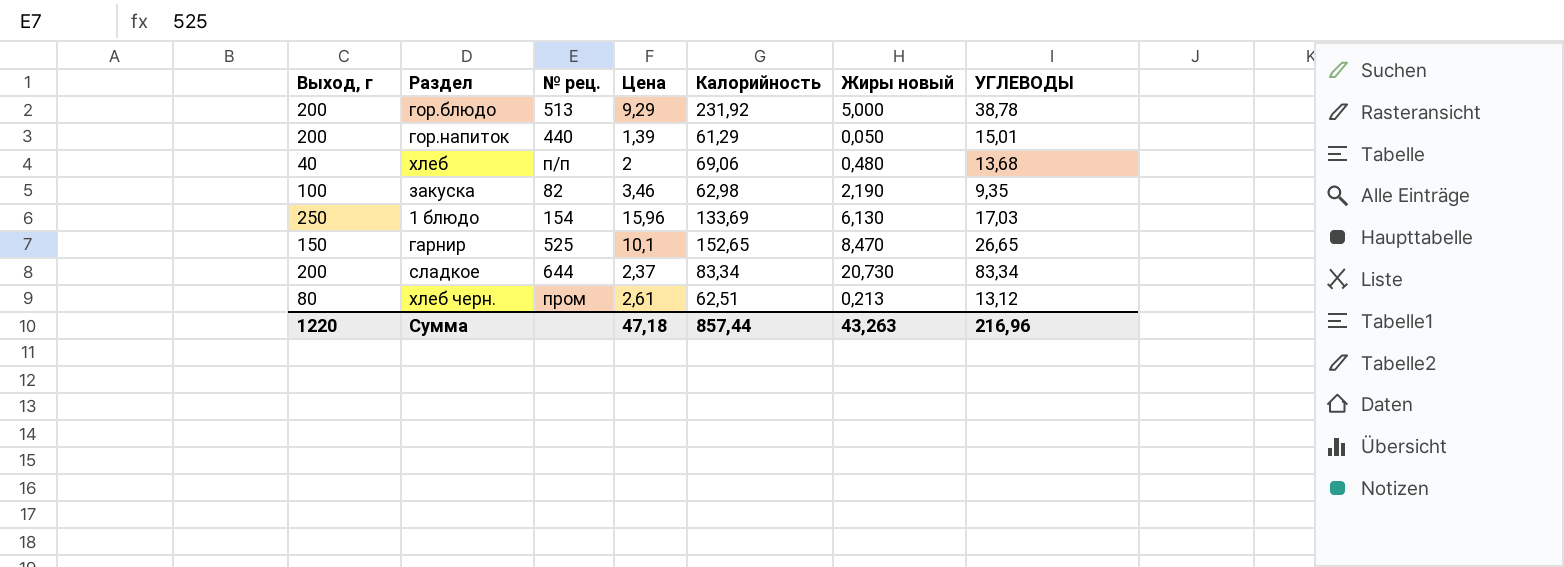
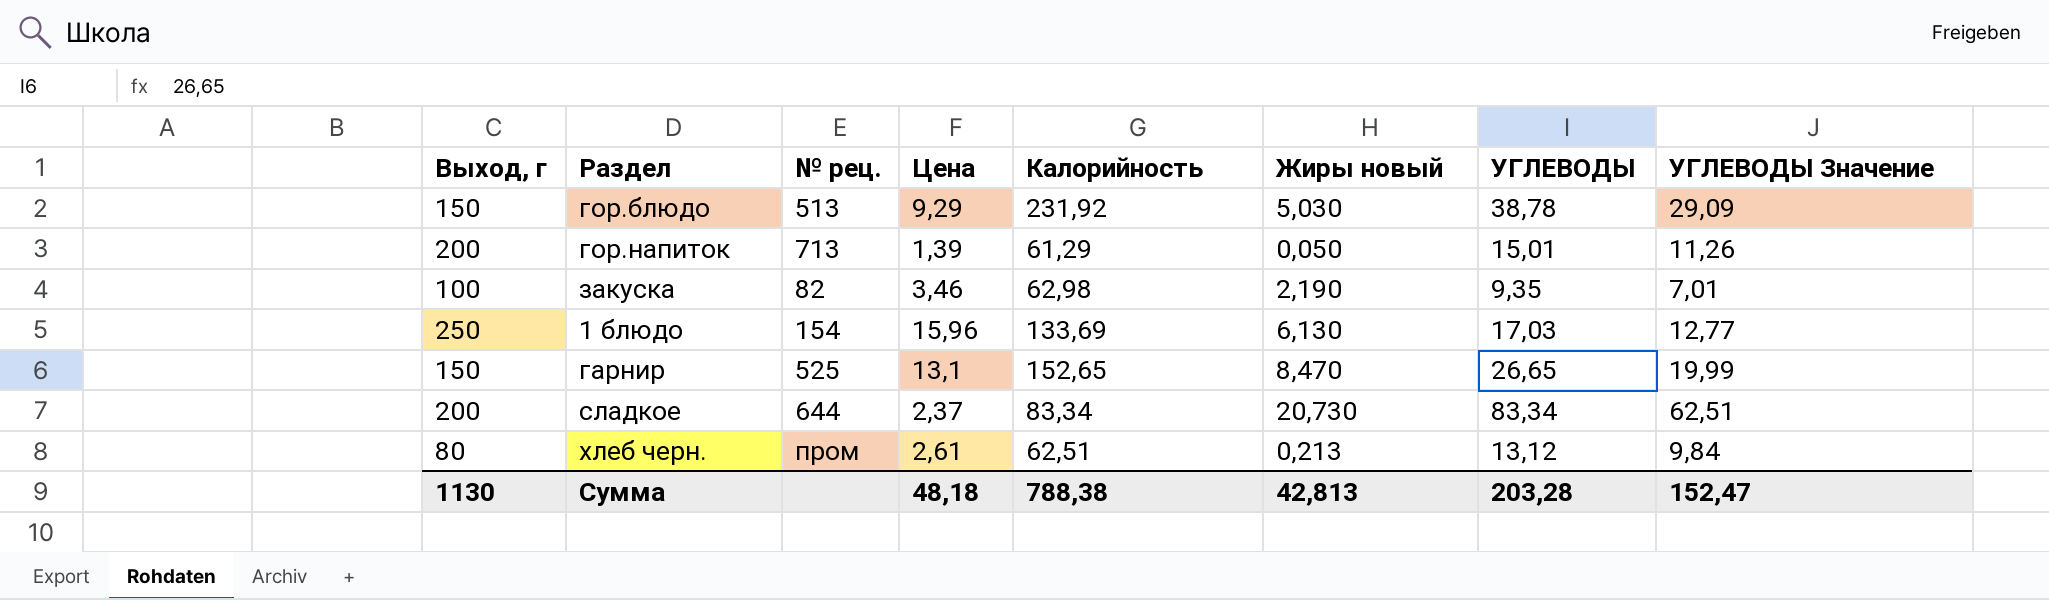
column УГЛЕВОДЫ Значение | formula: none -> [УГЛЕВОДЫ] * 0,75
row хлеб: 40 | п/п | 2 | 69,06 | 0,480 | 13,68 -> none
гор.блюдо | Выход, г: 200 -> 150
гор.блюдо | Жиры новый: 5,000 -> 5,030
гор.напиток | № рец.: 440 -> 713
гарнир | Цена: 10,1 -> 13,1
Сумма | Выход, г: 1220 -> 1130
Сумма | Цена: 47,18 -> 48,18
Сумма | Калорийность: 857,44 -> 788,38
Сумма | Жиры новый: 43,263 -> 42,813
Сумма | УГЛЕВОДЫ: 216,96 -> 203,28

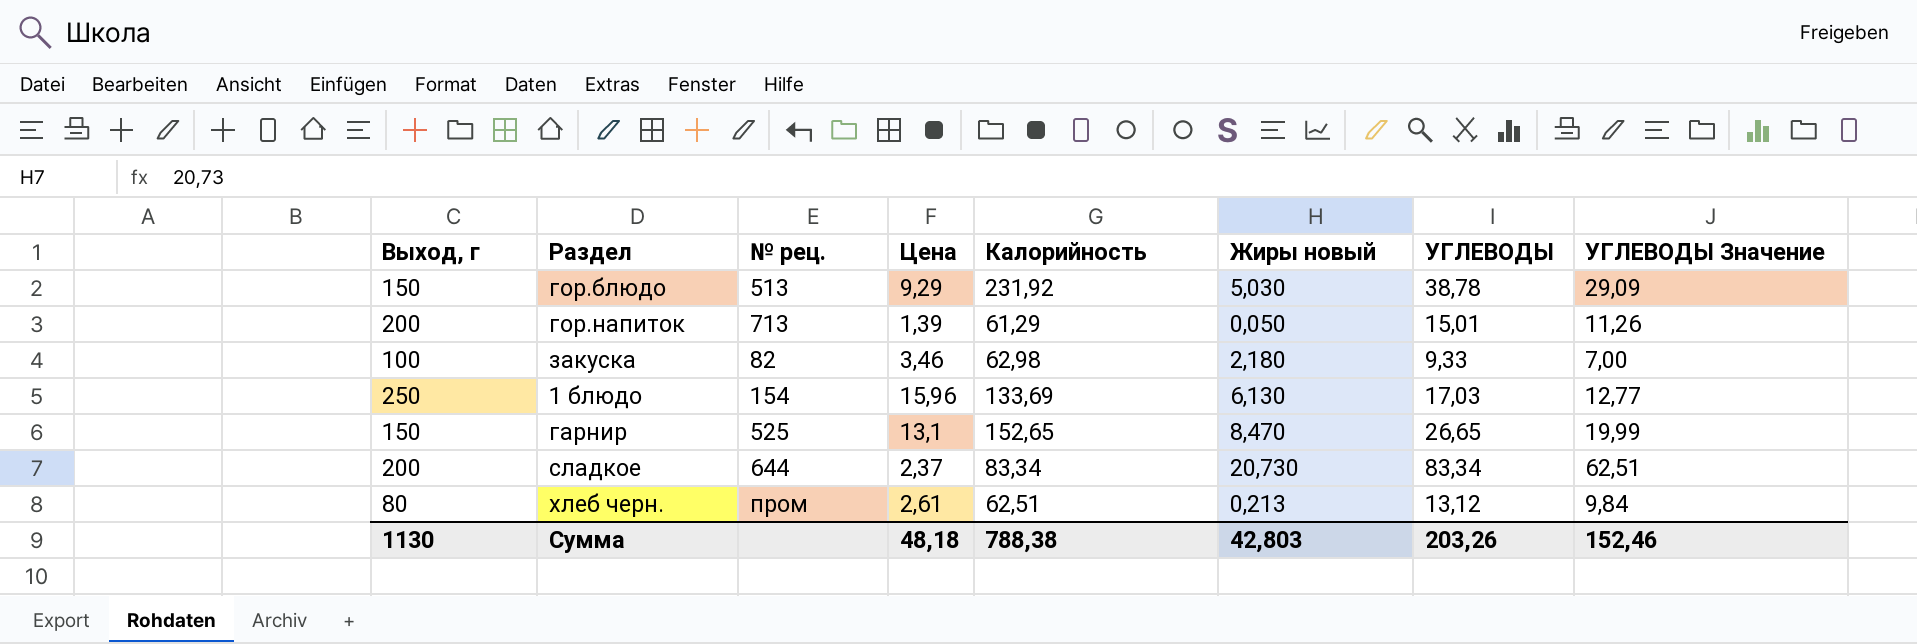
закуска | Жиры новый: 2,190 -> 2,180
закуска | УГЛЕВОДЫ: 9,35 -> 9,33
закуска | УГЛЕВОДЫ Значение: 7,01 -> 7,00
Сумма | Жиры новый: 42,813 -> 42,803
Сумма | УГЛЕВОДЫ: 203,28 -> 203,26
Сумма | УГЛЕВОДЫ Значение: 152,47 -> 152,46

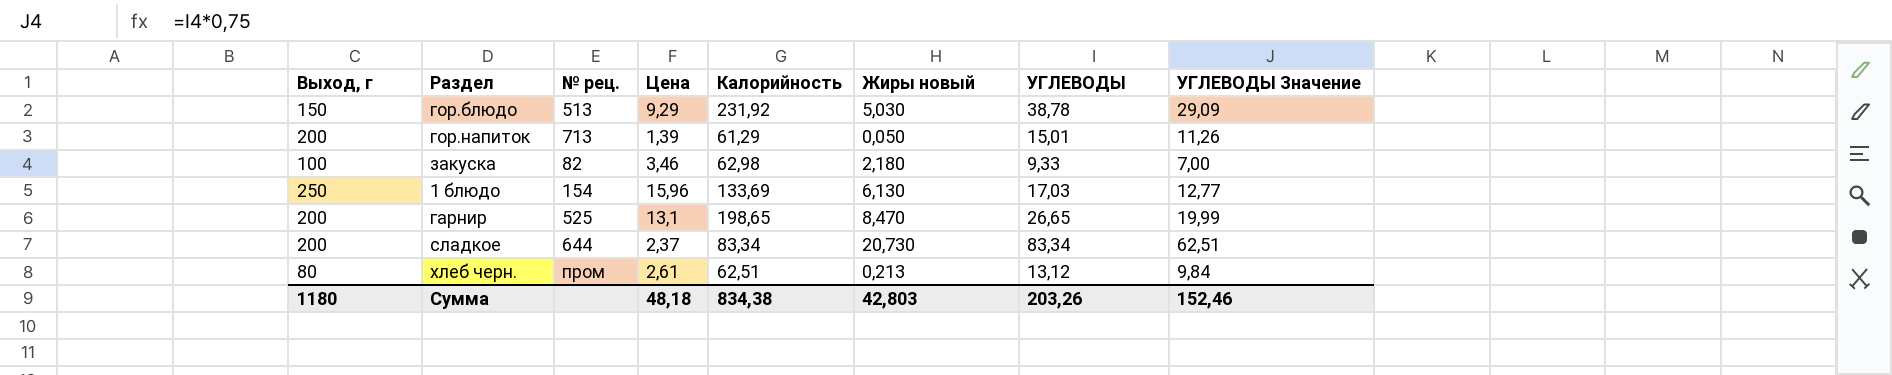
гарнир | Выход, г: 150 -> 200
гарнир | Калорийность: 152,65 -> 198,65
Сумма | Выход, г: 1130 -> 1180
Сумма | Калорийность: 788,38 -> 834,38

